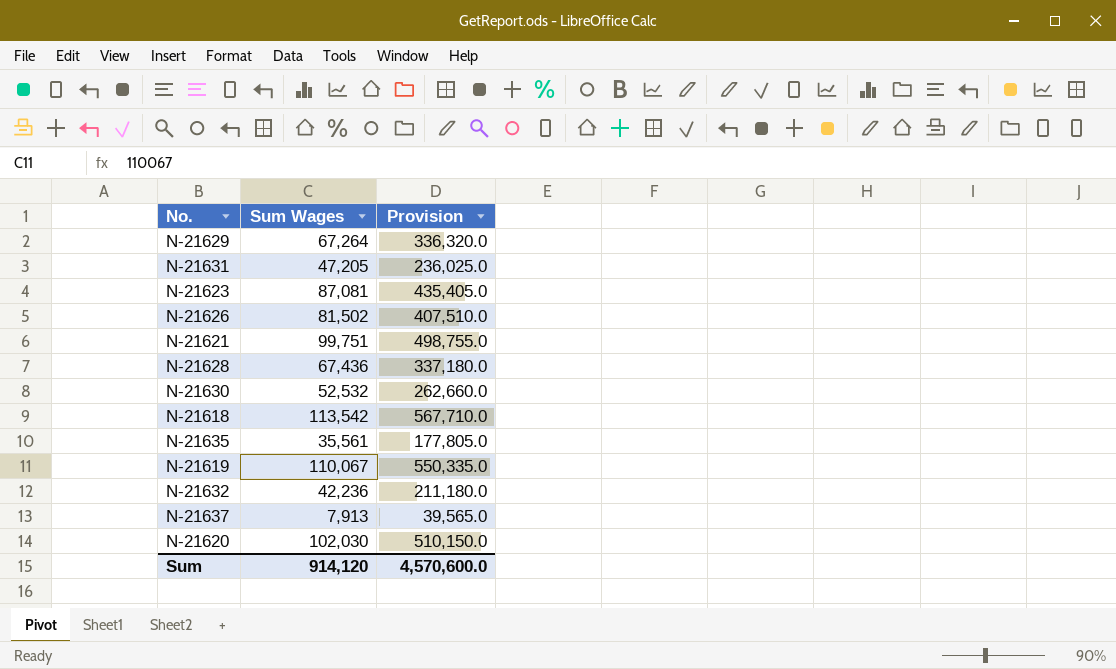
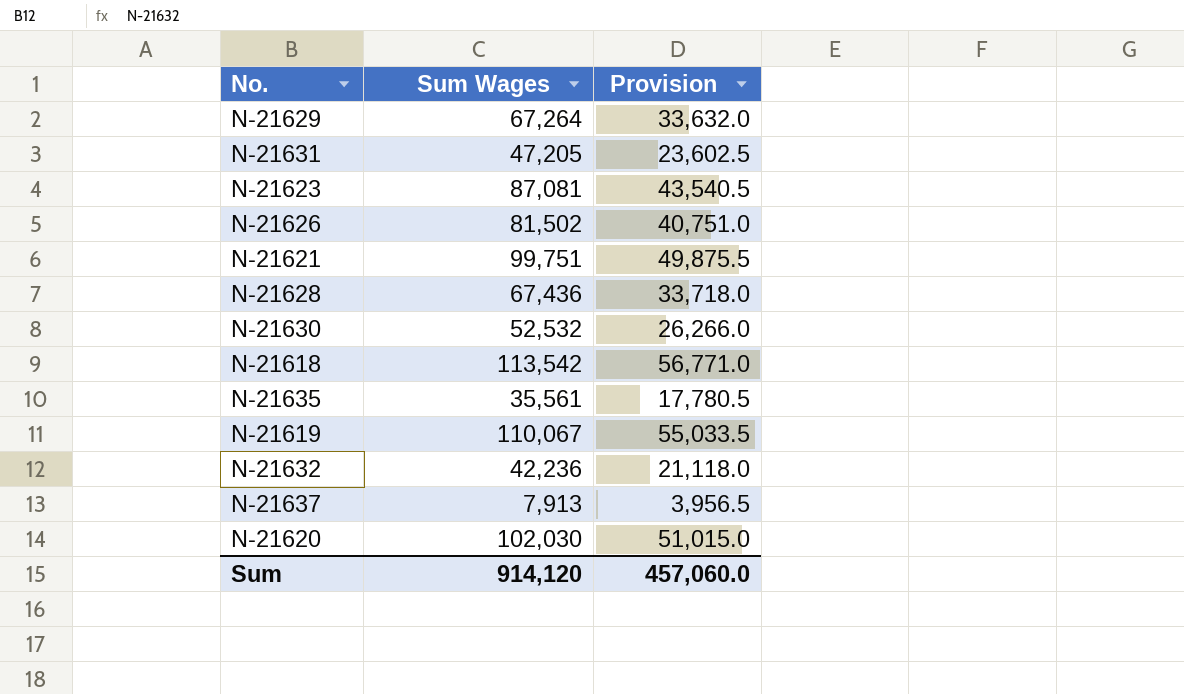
column Provision | formula: [Sum Wages] * 5 -> [Sum Wages] * 0.5
Sum | Provision: 4,570,600.0 -> 457,060.0

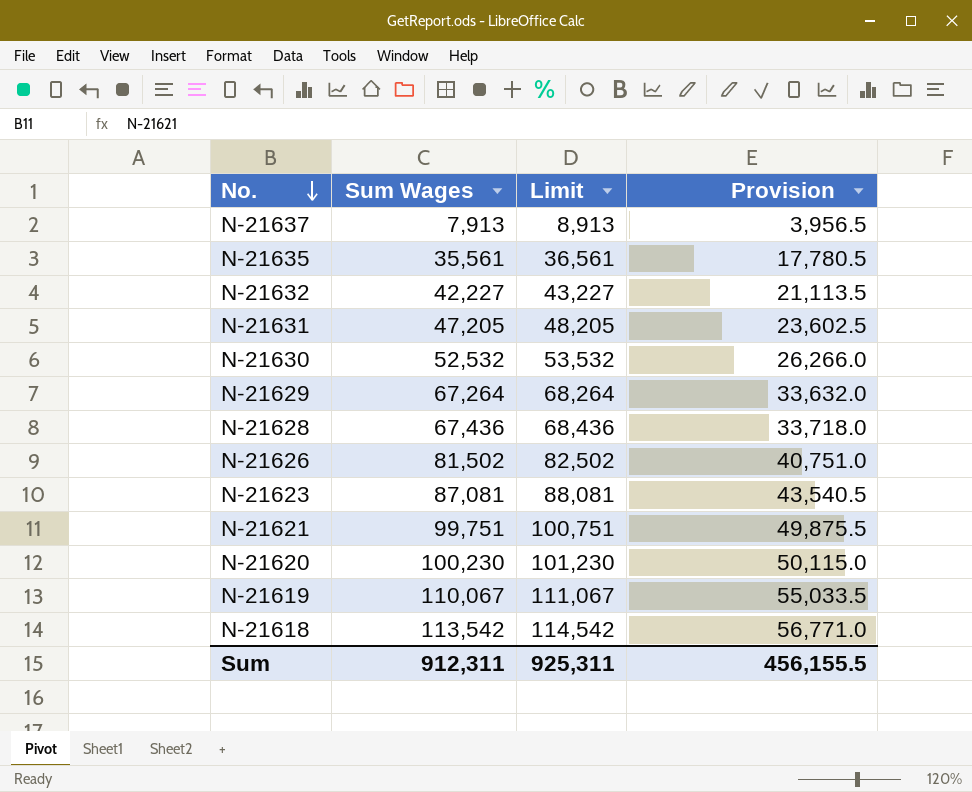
row order: none -> No. descending
column Limit | formula: none -> [Sum Wages] + 1000
N-21632 | Sum Wages: 42,236 -> 42,227
N-21632 | Provision: 21,118.0 -> 21,113.5
N-21620 | Sum Wages: 102,030 -> 100,230
N-21620 | Provision: 51,015.0 -> 50,115.0
Sum | Sum Wages: 914,120 -> 912,311
Sum | Provision: 457,060.0 -> 456,155.5

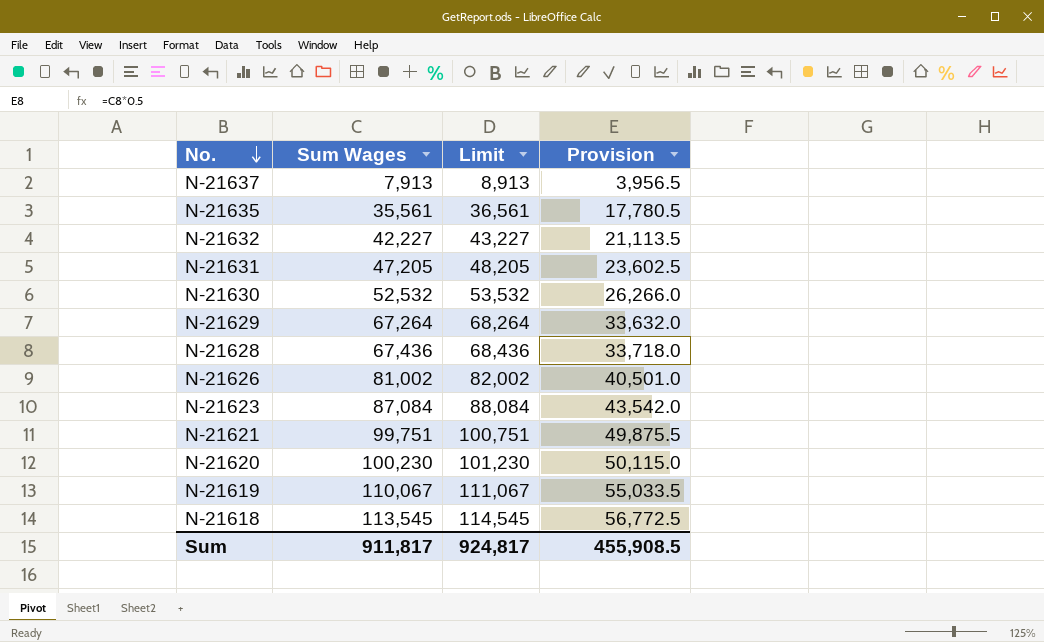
N-21626 | Sum Wages: 81,502 -> 81,002
N-21626 | Limit: 82,502 -> 82,002
N-21626 | Provision: 40,751.0 -> 40,501.0
N-21623 | Sum Wages: 87,081 -> 87,084
N-21623 | Limit: 88,081 -> 88,084
N-21623 | Provision: 43,540.5 -> 43,542.0
N-21618 | Sum Wages: 113,542 -> 113,545
N-21618 | Limit: 114,542 -> 114,545
N-21618 | Provision: 56,771.0 -> 56,772.5
Sum | Sum Wages: 912,311 -> 911,817
Sum | Limit: 925,311 -> 924,817
Sum | Provision: 456,155.5 -> 455,908.5

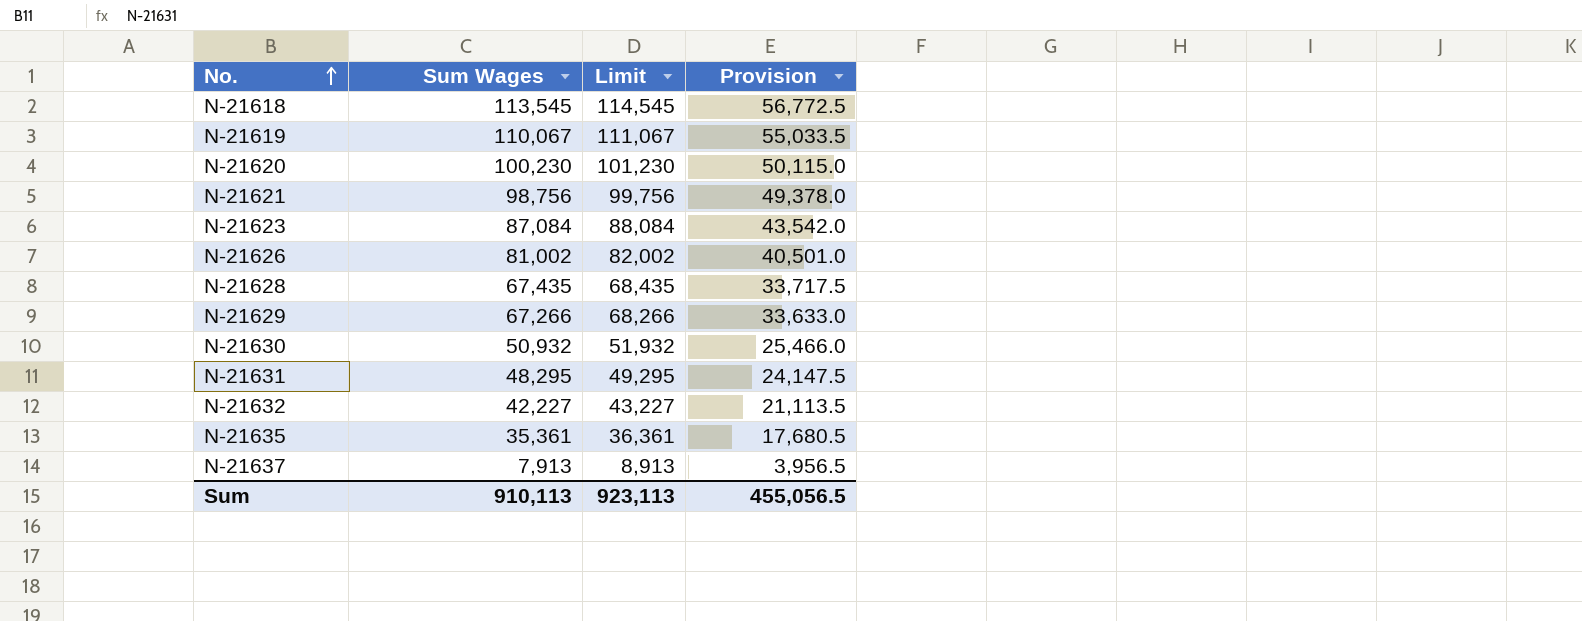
row order: No. descending -> No. ascending
N-21621 | Sum Wages: 99,751 -> 98,756
N-21621 | Limit: 100,751 -> 99,756
N-21621 | Provision: 49,875.5 -> 49,378.0
N-21628 | Sum Wages: 67,436 -> 67,435
N-21628 | Limit: 68,436 -> 68,435
N-21628 | Provision: 33,718.0 -> 33,717.5
N-21629 | Sum Wages: 67,264 -> 67,266
N-21629 | Limit: 68,264 -> 68,266
N-21629 | Provision: 33,632.0 -> 33,633.0
N-21630 | Sum Wages: 52,532 -> 50,932
N-21630 | Limit: 53,532 -> 51,932
N-21630 | Provision: 26,266.0 -> 25,466.0
N-21631 | Sum Wages: 47,205 -> 48,295
N-21631 | Limit: 48,205 -> 49,295
N-21631 | Provision: 23,602.5 -> 24,147.5
N-21635 | Sum Wages: 35,561 -> 35,361
N-21635 | Limit: 36,561 -> 36,361
N-21635 | Provision: 17,780.5 -> 17,680.5
Sum | Sum Wages: 911,817 -> 910,113
Sum | Limit: 924,817 -> 923,113
Sum | Provision: 455,908.5 -> 455,056.5

